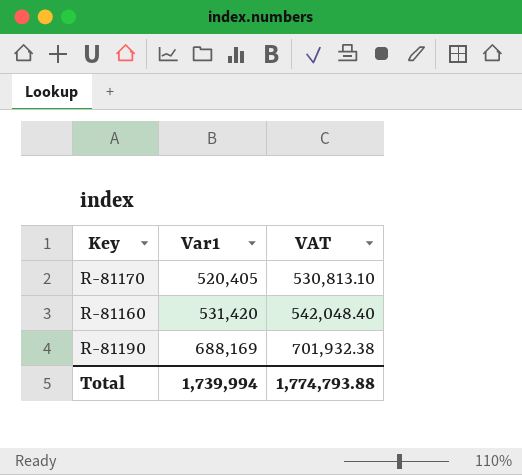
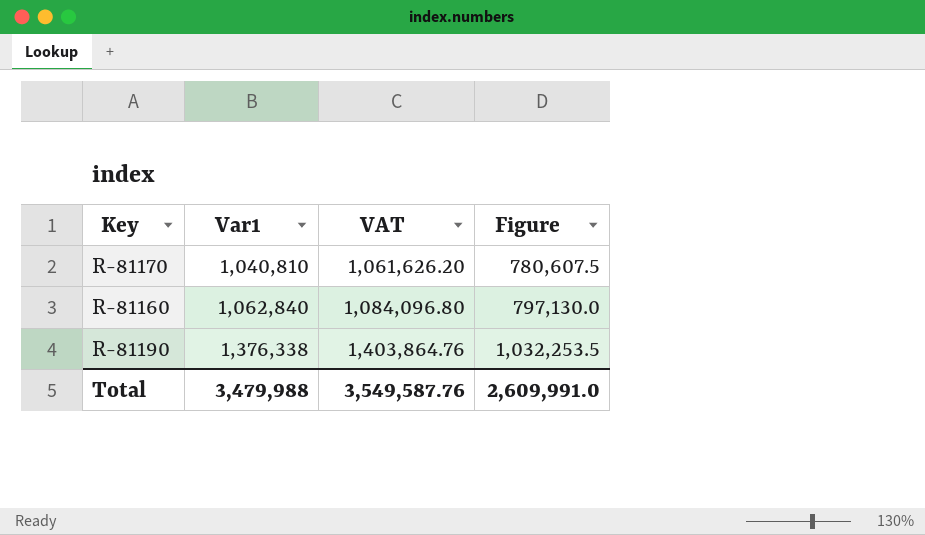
column Figure | formula: none -> [Var1] * 0.75
R-81170 | Var1: 520,405 -> 1,040,810
R-81170 | VAT: 530,813.10 -> 1,061,626.20
R-81160 | Var1: 531,420 -> 1,062,840
R-81160 | VAT: 542,048.40 -> 1,084,096.80
R-81190 | Var1: 688,169 -> 1,376,338
R-81190 | VAT: 701,932.38 -> 1,403,864.76
Total | Var1: 1,739,994 -> 3,479,988
Total | VAT: 1,774,793.88 -> 3,549,587.76

